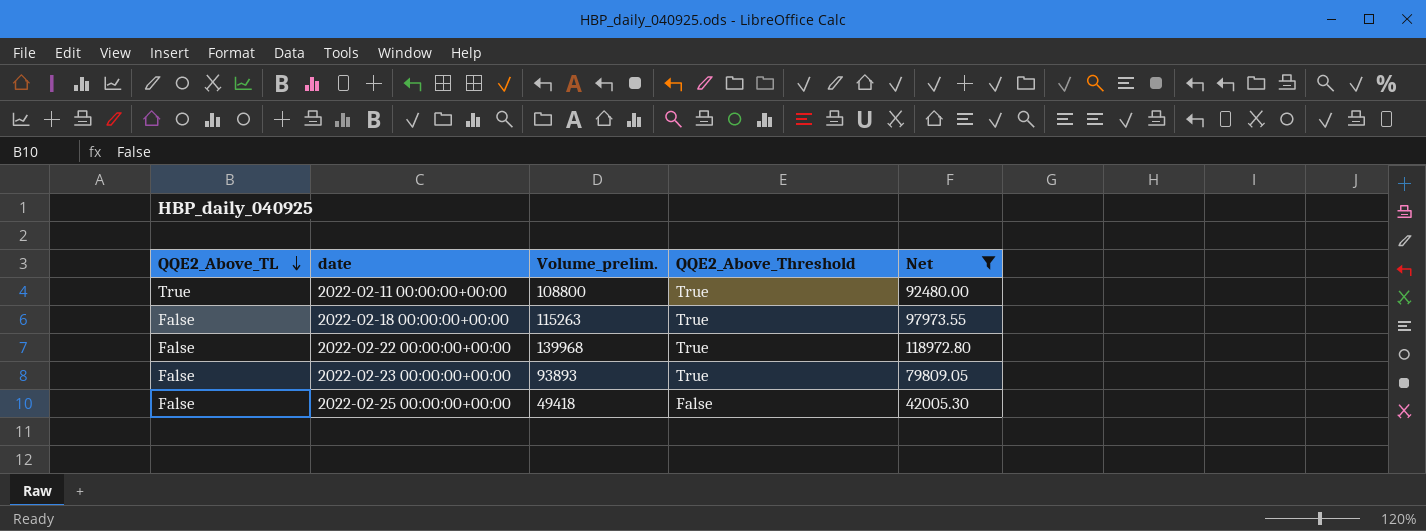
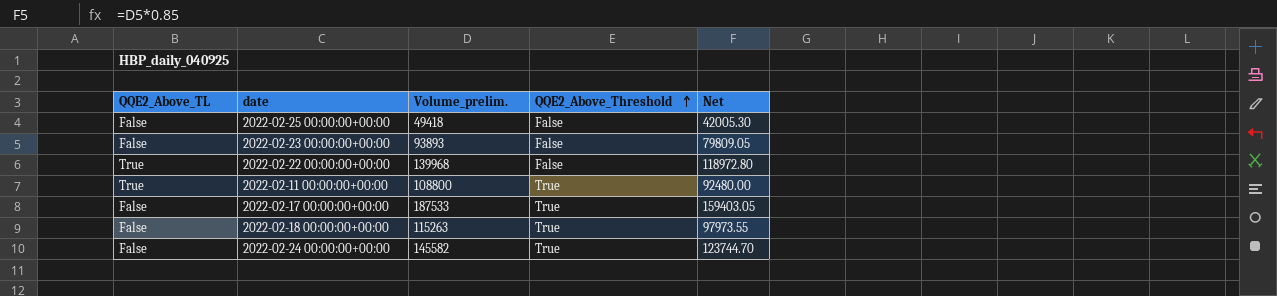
filter: Net <= 118972.80 -> none
row order: QQE2_Above_TL descending -> QQE2_Above_Threshold ascending
2022-02-23 00:00:00+00:00 | QQE2_Above_Threshold: True -> False
2022-02-22 00:00:00+00:00 | QQE2_Above_TL: False -> True
2022-02-22 00:00:00+00:00 | QQE2_Above_Threshold: True -> False

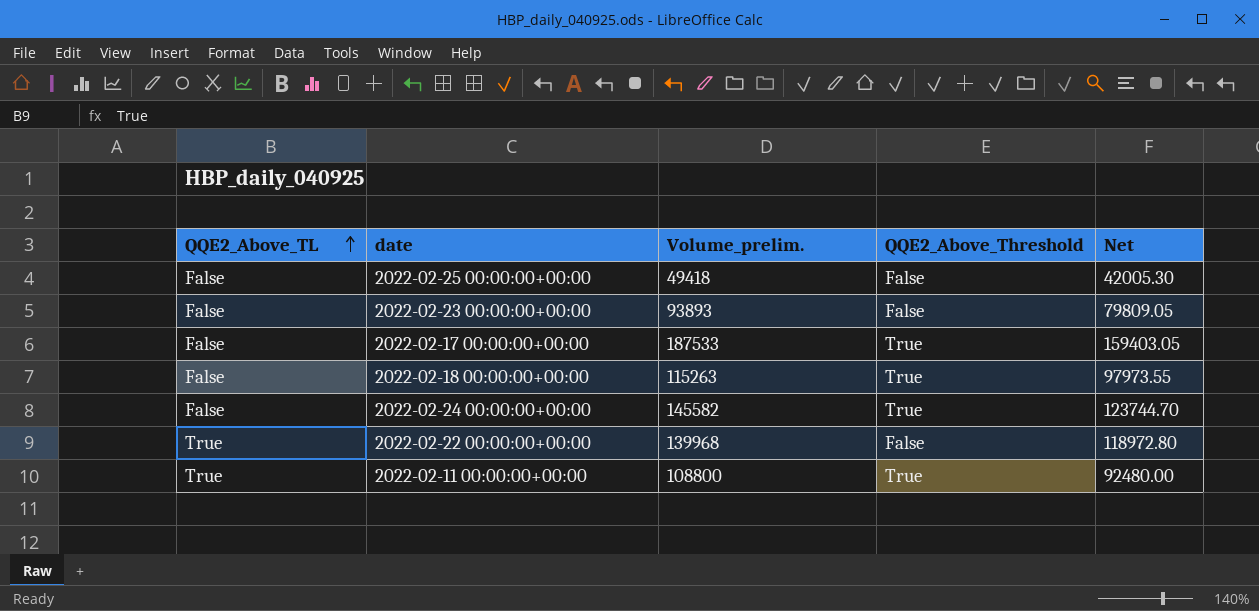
row order: QQE2_Above_Threshold ascending -> QQE2_Above_TL ascending

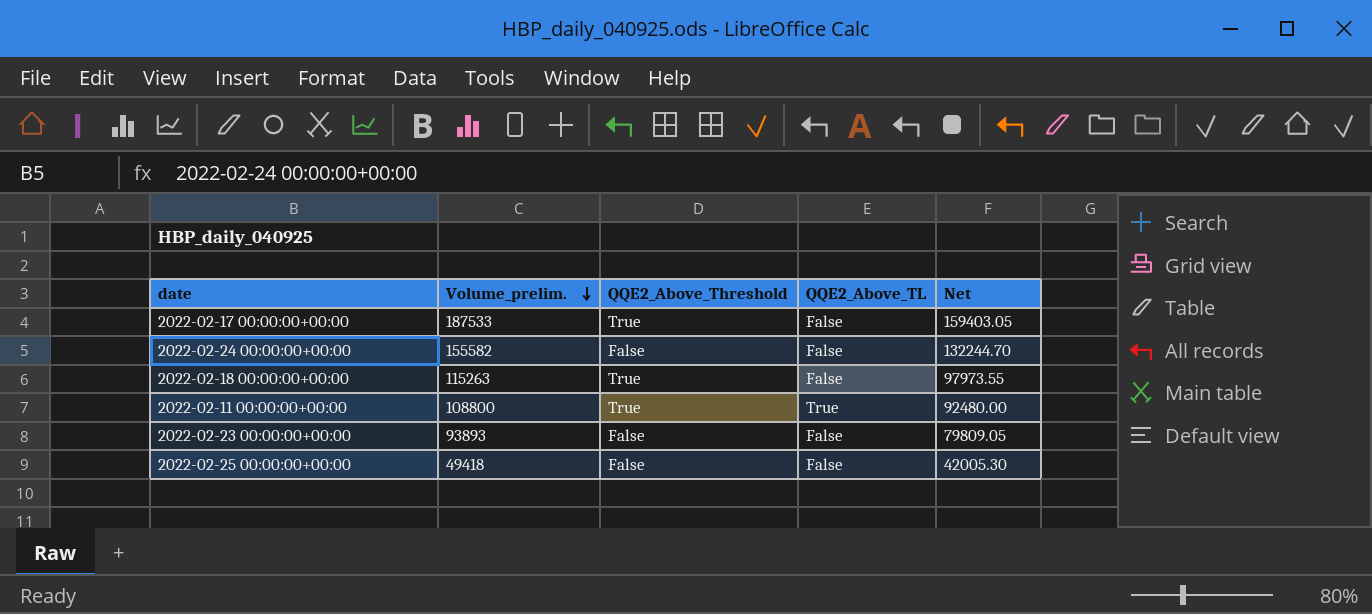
row order: QQE2_Above_TL ascending -> Volume_prelim. descending
column QQE2_Above_TL | position: 1 -> 4
row 2022-02-22 00:00:00+00:00: True | 139968 | False | 118972.80 -> none
2022-02-24 00:00:00+00:00 | Volume_prelim.: 145582 -> 155582
2022-02-24 00:00:00+00:00 | QQE2_Above_Threshold: True -> False
2022-02-24 00:00:00+00:00 | Net: 123744.70 -> 132244.70

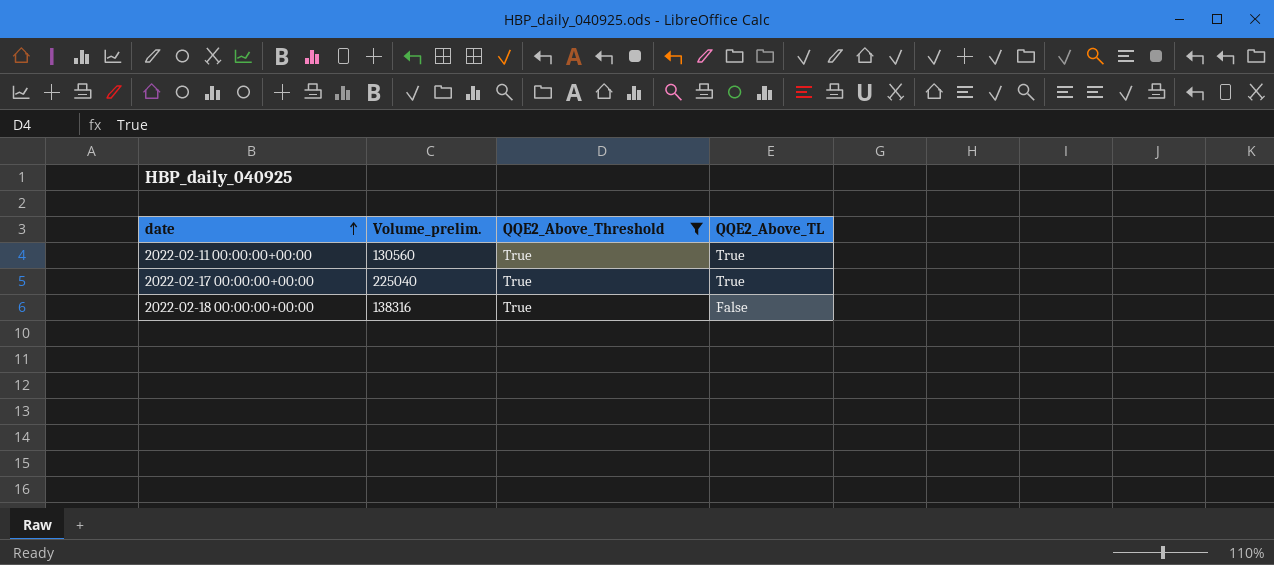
filter: none -> QQE2_Above_Threshold = True
row order: Volume_prelim. descending -> date ascending
column Net | formula: [Volume_prelim.] * 0.85 -> none
2022-02-11 00:00:00+00:00 | Volume_prelim.: 108800 -> 130560
2022-02-17 00:00:00+00:00 | Volume_prelim.: 187533 -> 225040
2022-02-17 00:00:00+00:00 | QQE2_Above_TL: False -> True
2022-02-18 00:00:00+00:00 | Volume_prelim.: 115263 -> 138316

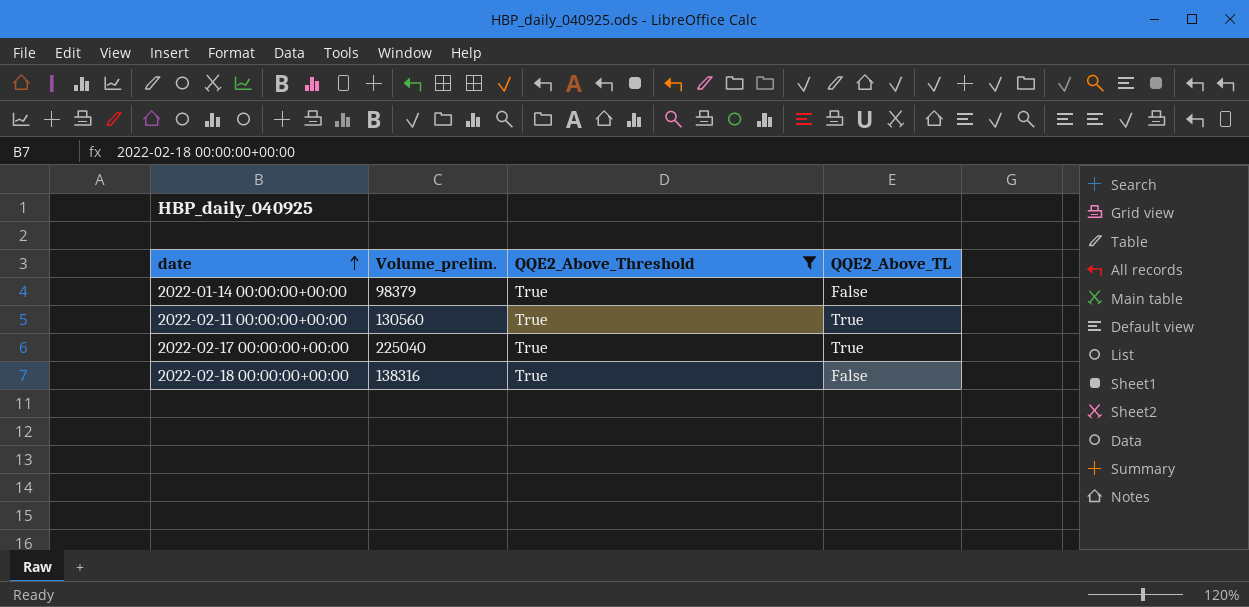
row 2022-01-14 00:00:00+00:00: none -> 98379 | True | False

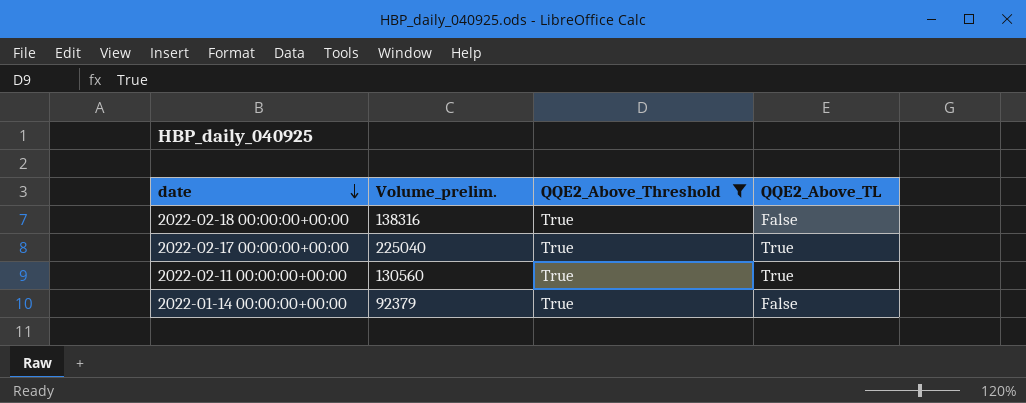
row order: date ascending -> date descending
2022-01-14 00:00:00+00:00 | Volume_prelim.: 98379 -> 92379

